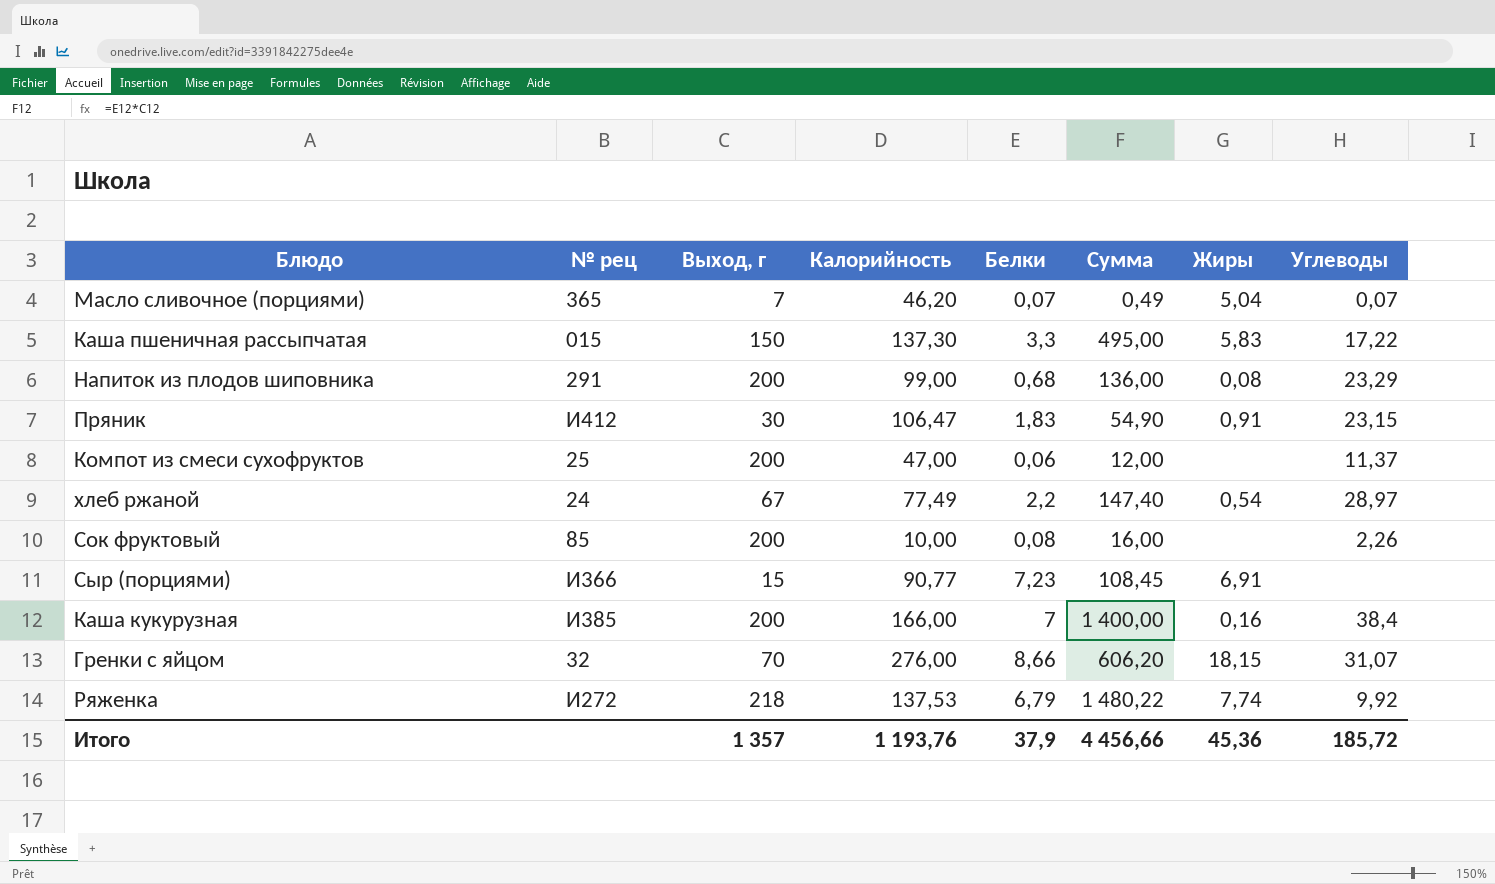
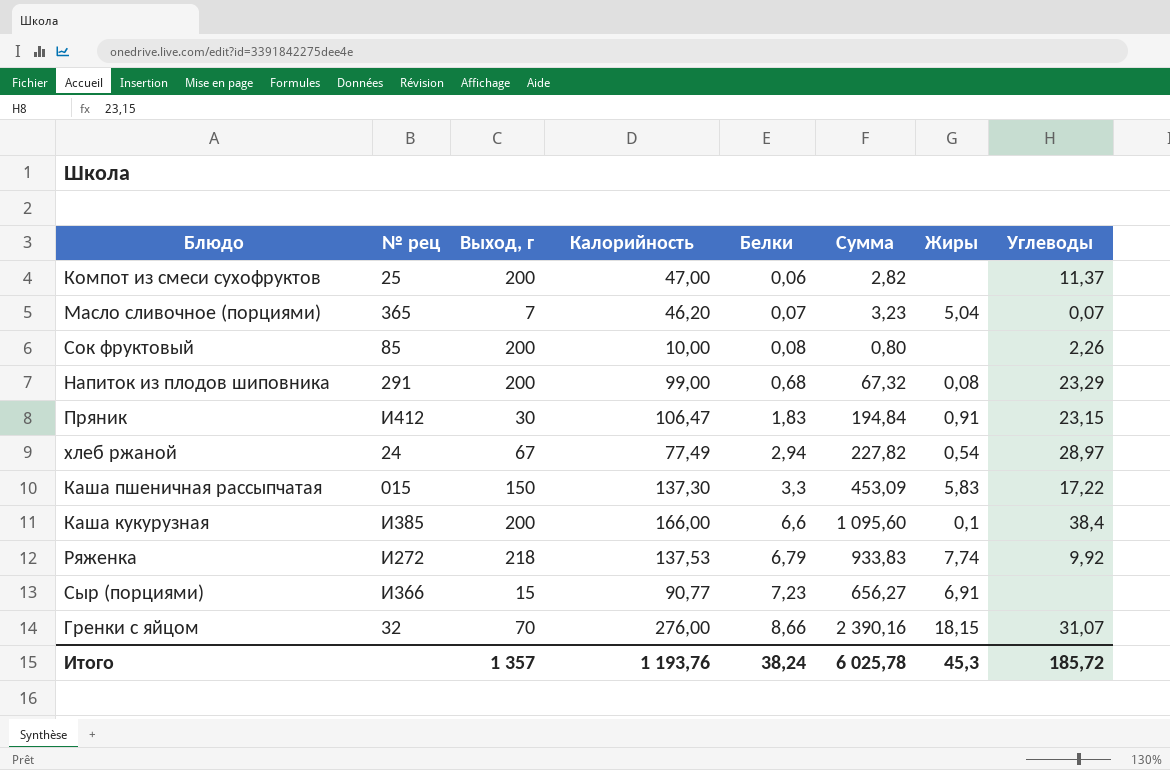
row order: none -> Белки ascending
column Сумма | formula: [Выход, г] * [Белки] -> [Калорийность] * [Белки]
хлеб ржаной | Белки: 2,2 -> 2,94
Каша кукурузная | Белки: 7 -> 6,6
Каша кукурузная | Жиры: 0,16 -> 0,1
Итого | Белки: 37,9 -> 38,24
Итого | Сумма: 4 456,66 -> 6 025,78
Итого | Жиры: 45,36 -> 45,3

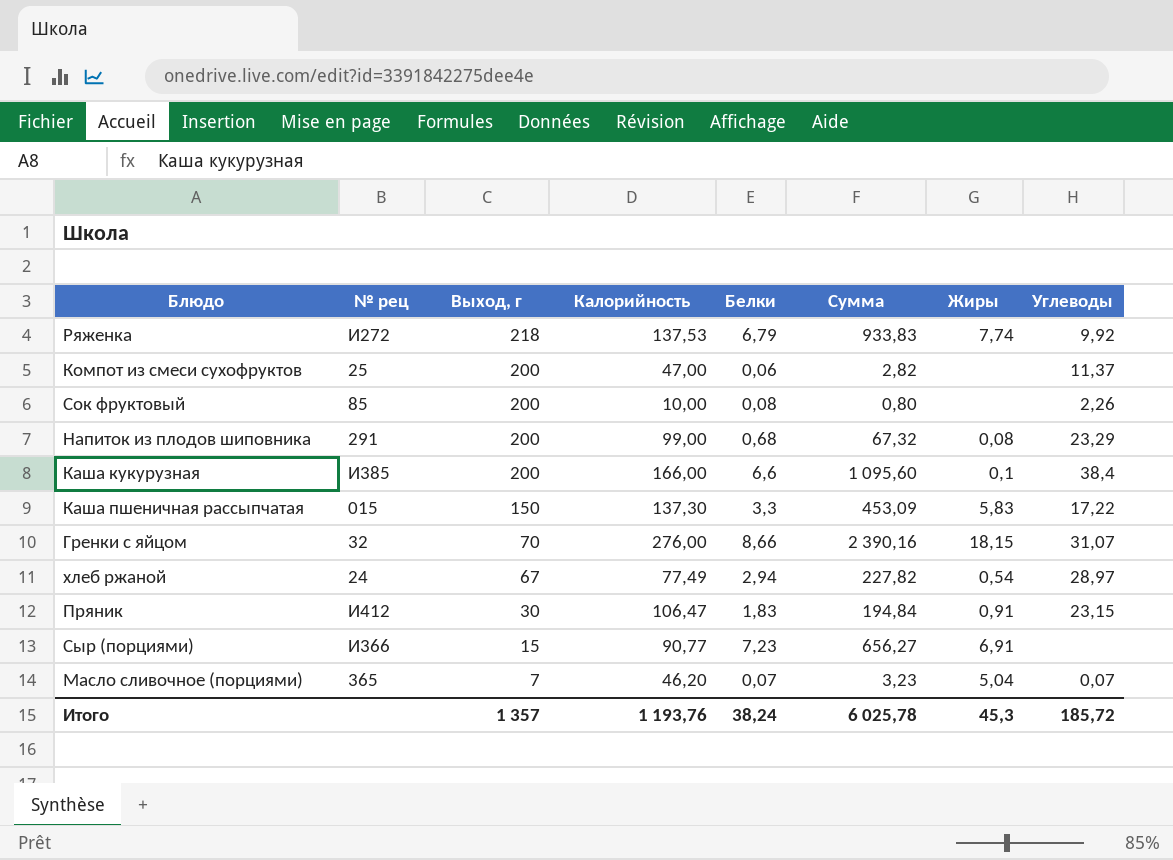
row order: Белки ascending -> Выход, г descending

